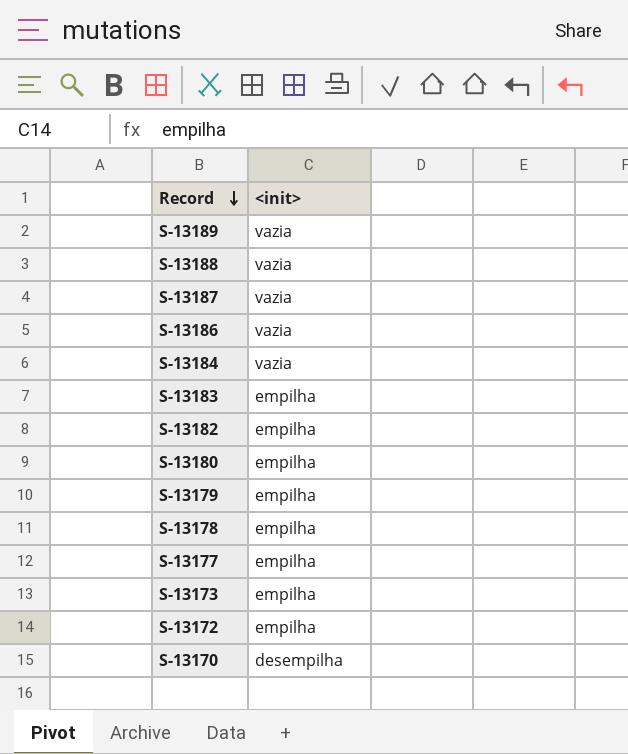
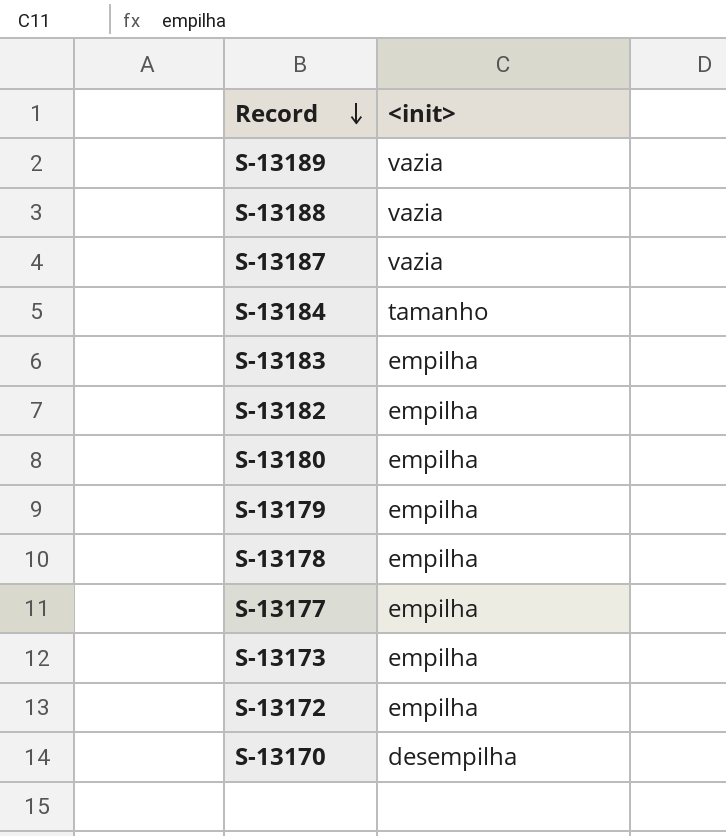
row S-13186: vazia -> none
S-13184 | <init>: vazia -> tamanho

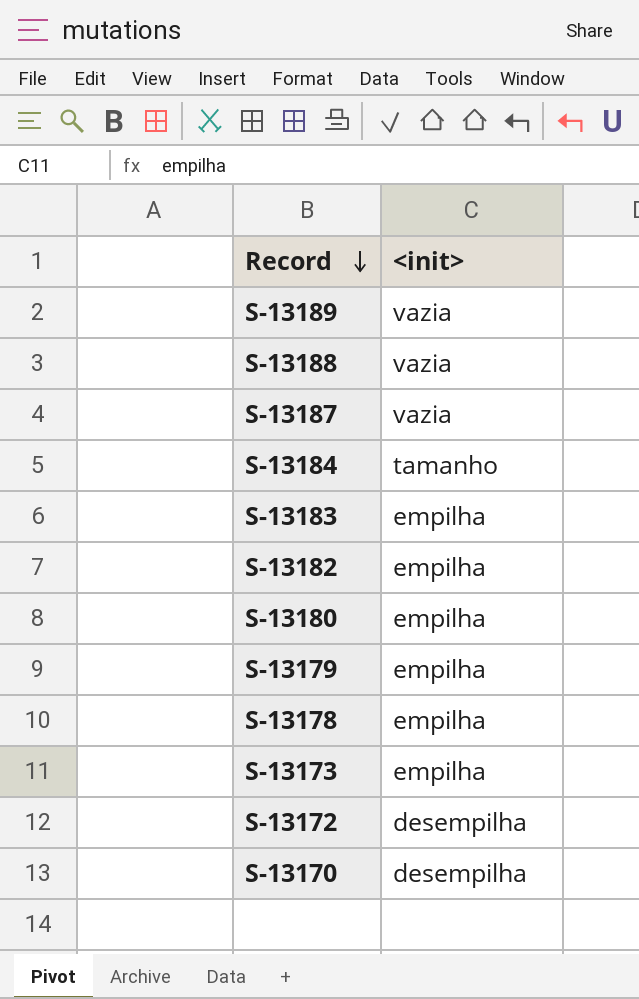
row S-13177: empilha -> none
S-13172 | <init>: empilha -> desempilha

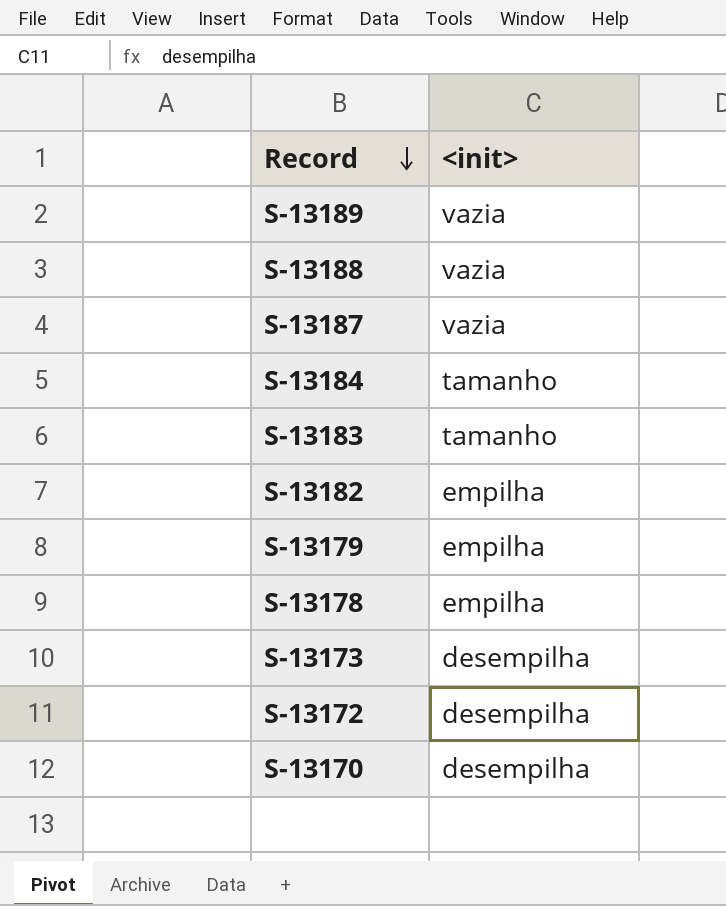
row S-13180: empilha -> none
S-13183 | <init>: empilha -> tamanho
S-13173 | <init>: empilha -> desempilha

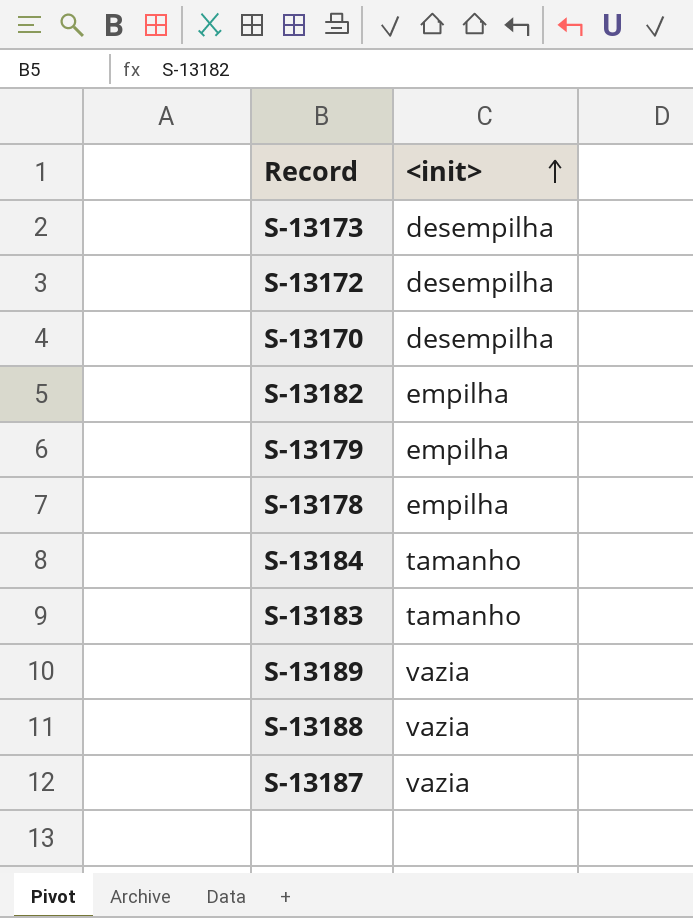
row order: Record descending -> <init> ascending

